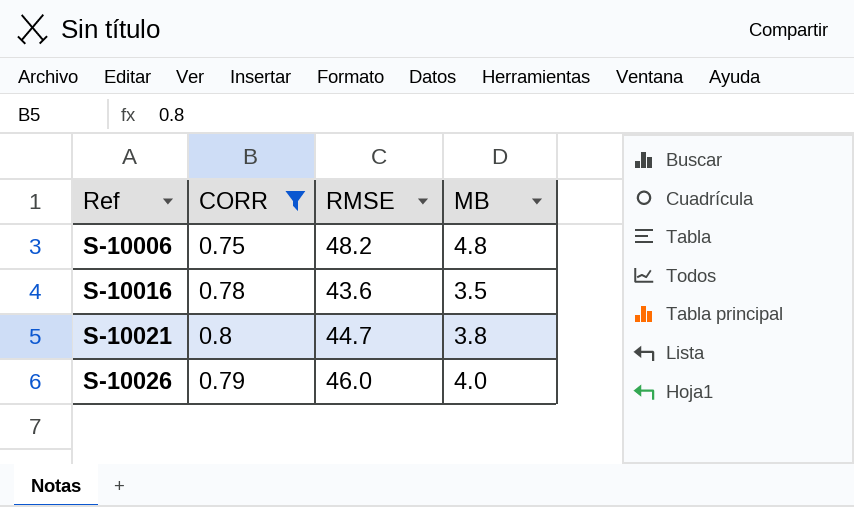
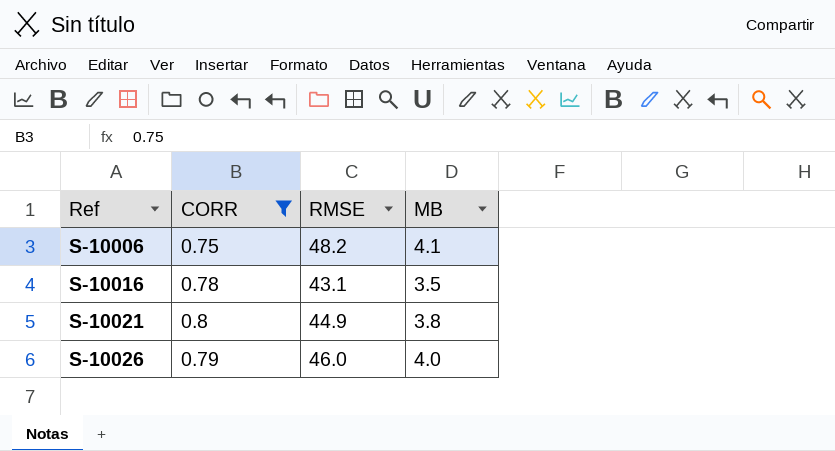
S-10006 | MB: 4.8 -> 4.1
S-10016 | RMSE: 43.6 -> 43.1
S-10021 | RMSE: 44.7 -> 44.9

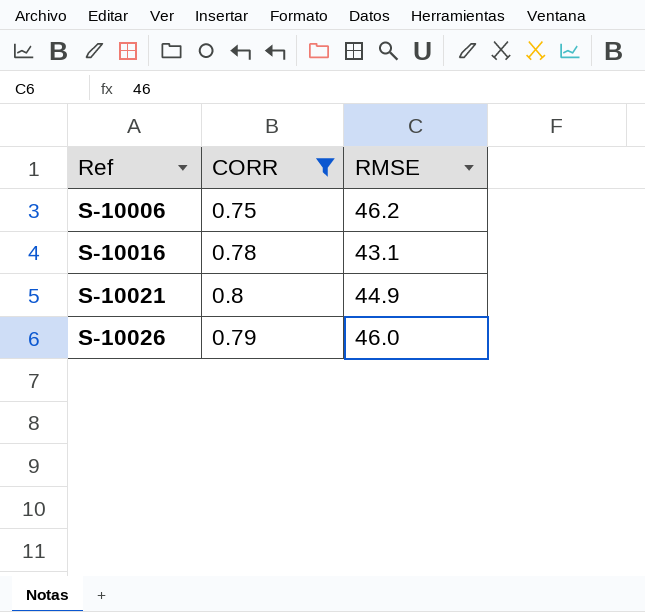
column MB | position: 4 -> none
S-10006 | RMSE: 48.2 -> 46.2

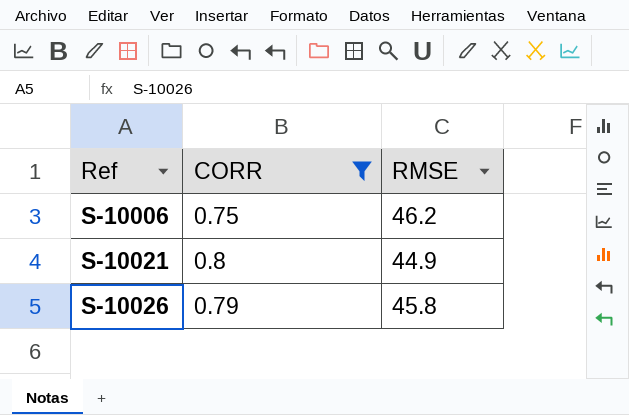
row S-10016: 0.78 | 43.1 -> none
S-10026 | RMSE: 46.0 -> 45.8

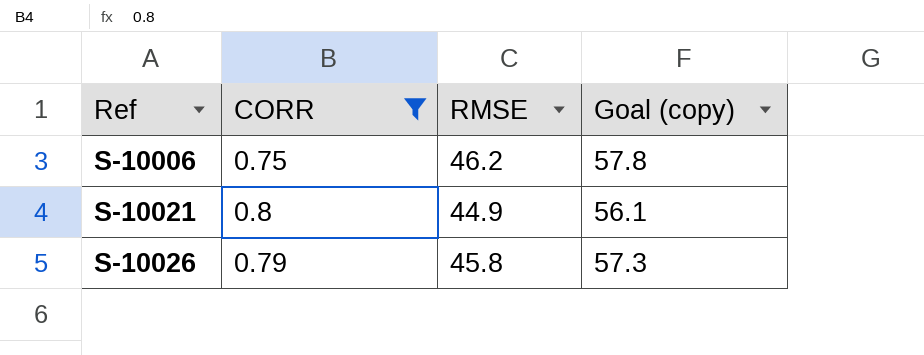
column Goal (copy) | formula: none -> [RMSE] * 1.25

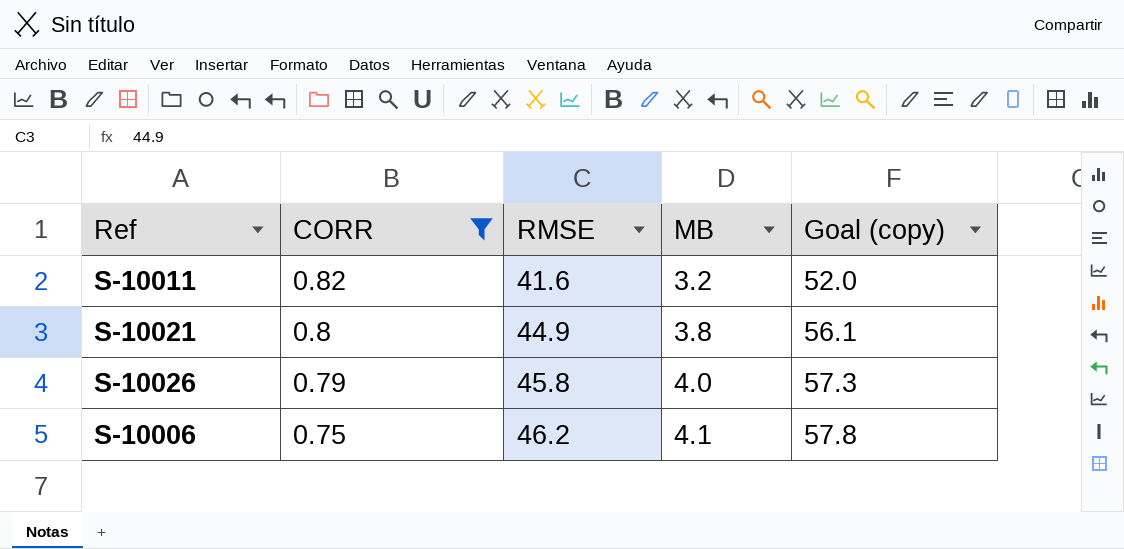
row order: Ref ascending -> CORR descending
column MB | position: none -> 4
row S-10011: none -> 0.82 | 41.6 | 3.2 | 52.0

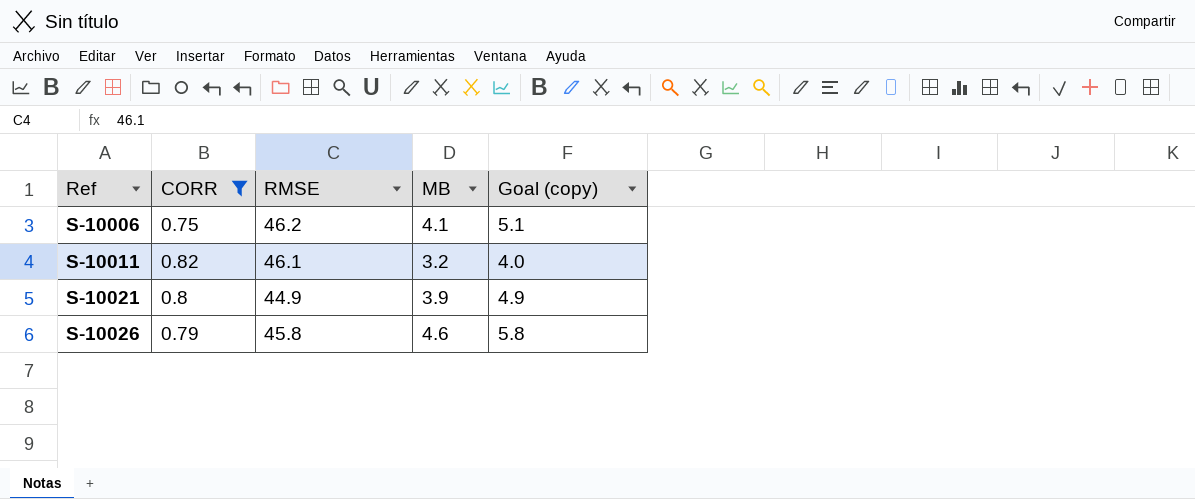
row order: CORR descending -> Ref ascending
column Goal (copy) | formula: [RMSE] * 1.25 -> [MB] * 1.25
S-10011 | RMSE: 41.6 -> 46.1
S-10021 | MB: 3.8 -> 3.9
S-10026 | MB: 4.0 -> 4.6

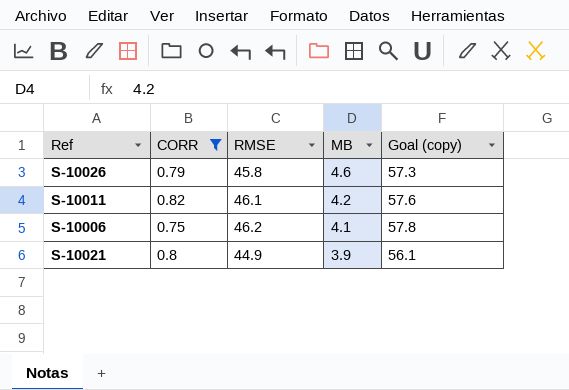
row order: Ref ascending -> MB descending
column Goal (copy) | formula: [MB] * 1.25 -> [RMSE] * 1.25
S-10011 | MB: 3.2 -> 4.2

